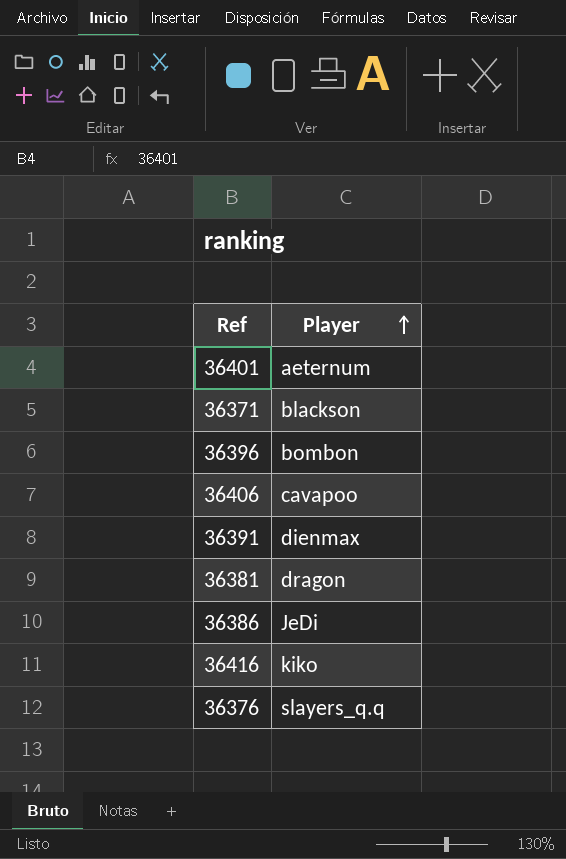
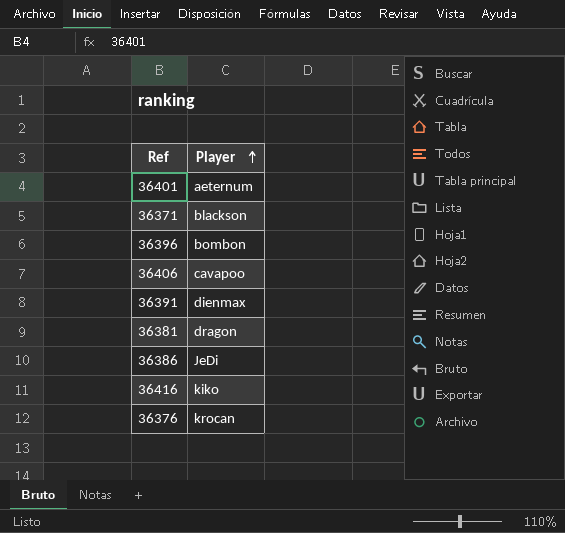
36376 | Player: slayers_q.q -> krocan

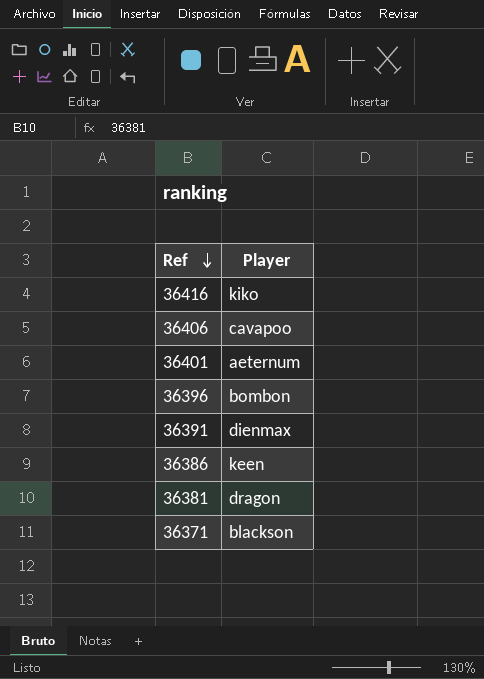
row order: Player ascending -> Ref descending
row 36376: krocan -> none
36386 | Player: JeDi -> keen

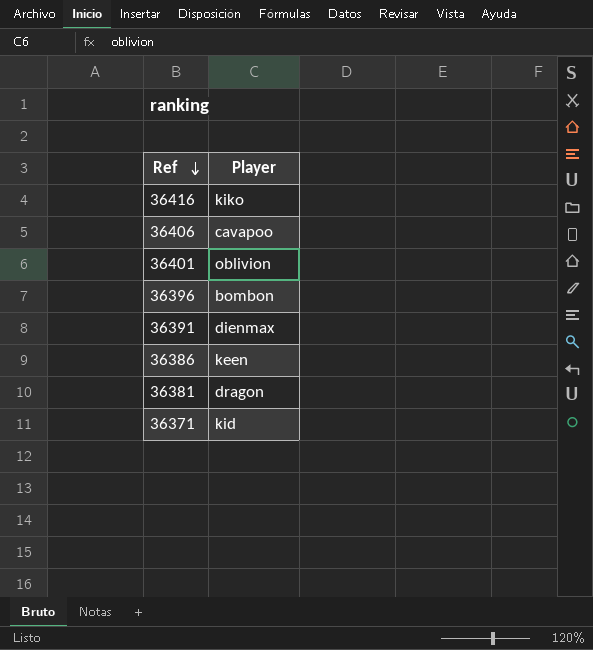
36401 | Player: aeternum -> oblivion
36371 | Player: blackson -> kid

